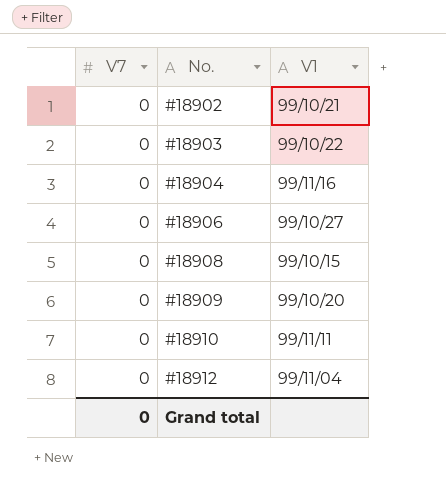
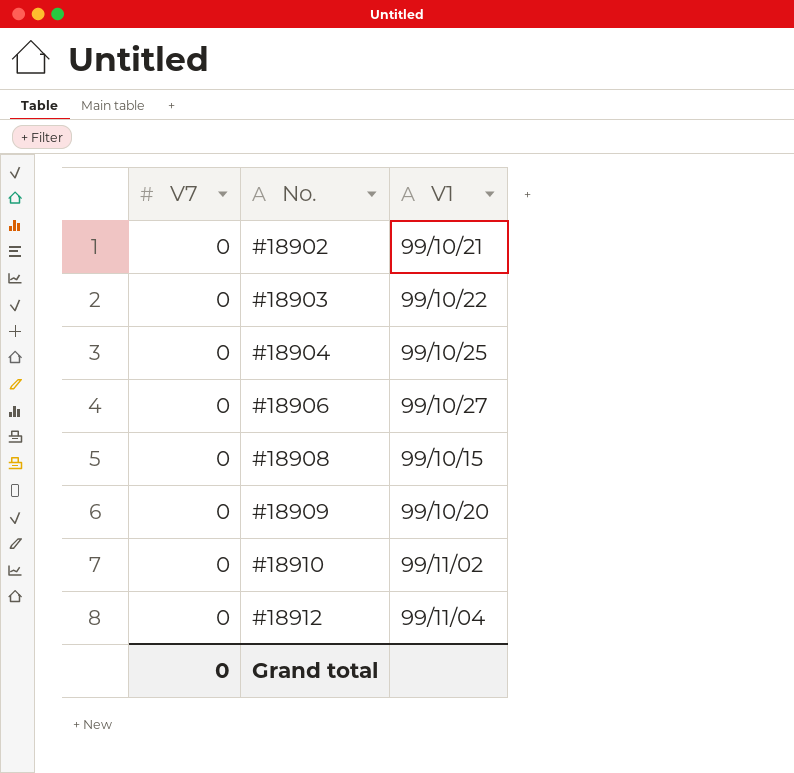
#18904 | V1: 99/11/16 -> 99/10/25
#18910 | V1: 99/11/11 -> 99/11/02

